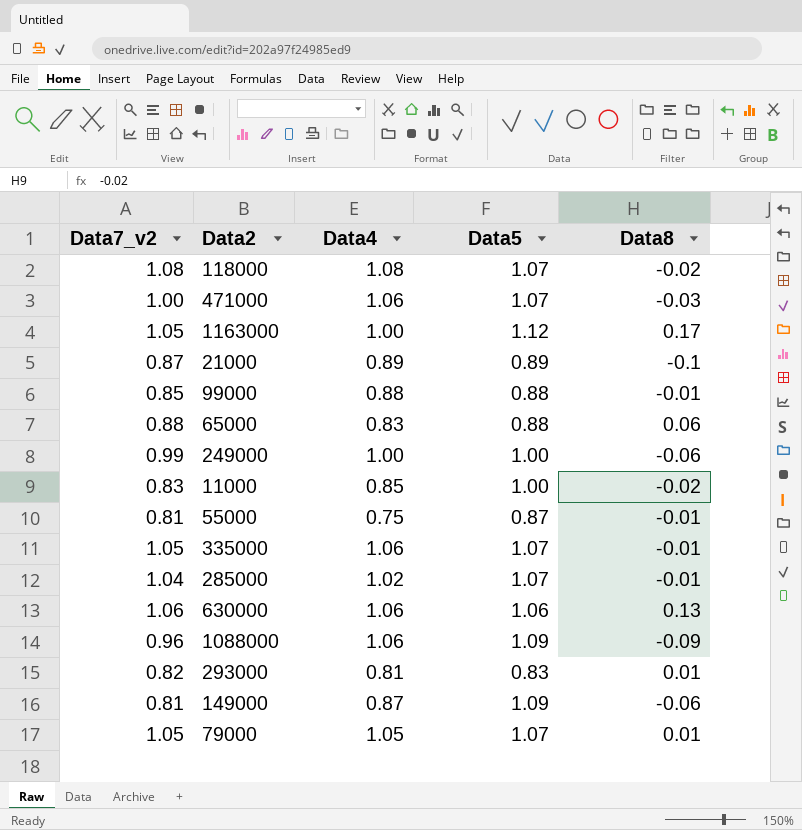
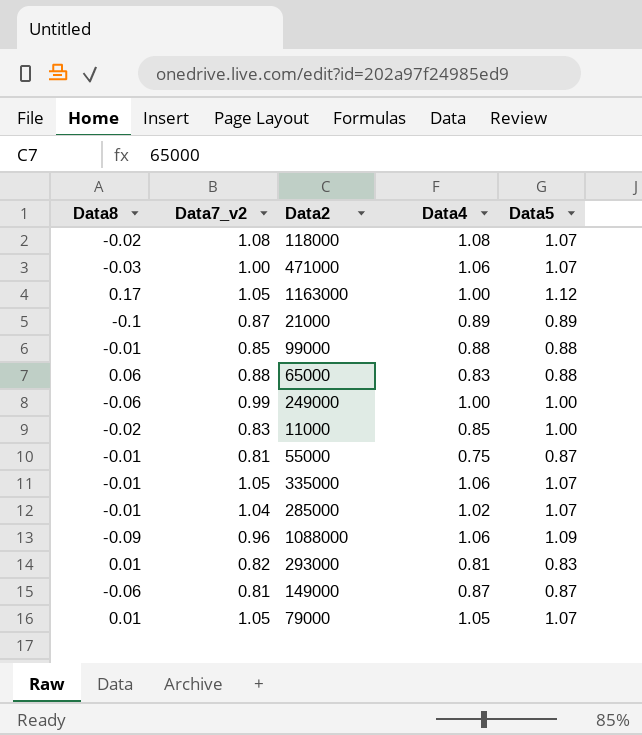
column Data8 | position: 5 -> 1
row 630000: 1.06 | 1.06 | 1.06 | 0.13 -> none
149000 | Data5: 1.09 -> 0.87

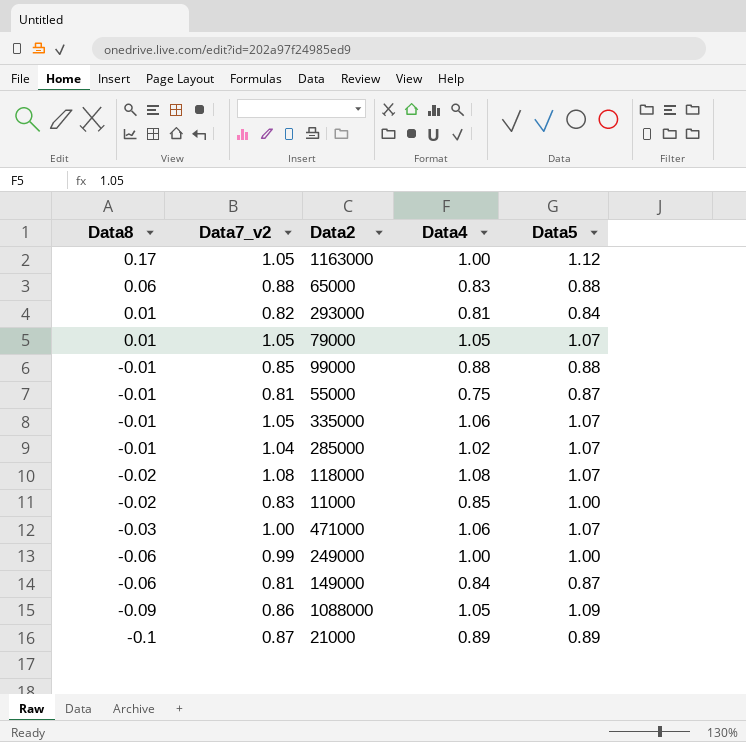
row order: none -> Data8 descending
293000 | Data5: 0.83 -> 0.84
149000 | Data4: 0.87 -> 0.84
1088000 | Data7_v2: 0.96 -> 0.86
1088000 | Data4: 1.06 -> 1.05

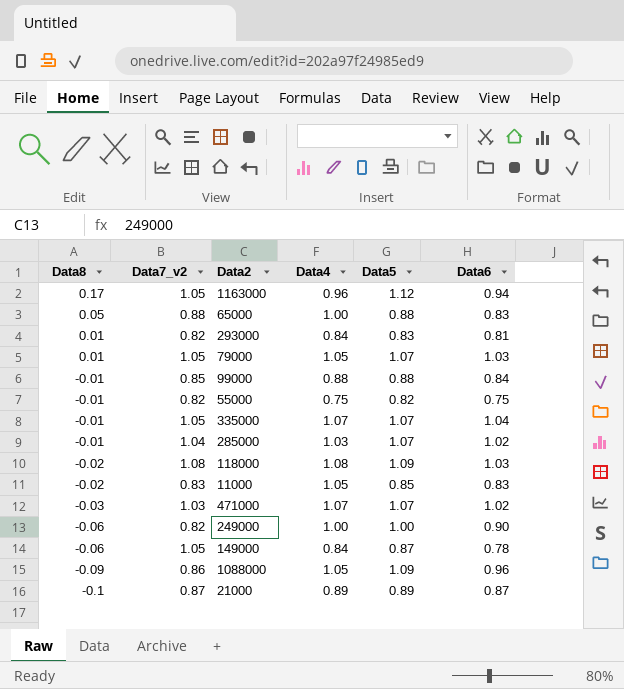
column Data6 | position: none -> 6
1163000 | Data4: 1.00 -> 0.96
65000 | Data8: 0.06 -> 0.05
65000 | Data4: 0.83 -> 1.00
293000 | Data4: 0.81 -> 0.84
293000 | Data5: 0.84 -> 0.83
55000 | Data7_v2: 0.81 -> 0.82
55000 | Data5: 0.87 -> 0.82
335000 | Data4: 1.06 -> 1.07
285000 | Data4: 1.02 -> 1.03
118000 | Data5: 1.07 -> 1.09
11000 | Data4: 0.85 -> 1.05
11000 | Data5: 1.00 -> 0.85
471000 | Data7_v2: 1.00 -> 1.03
471000 | Data4: 1.06 -> 1.07
249000 | Data7_v2: 0.99 -> 0.82
149000 | Data7_v2: 0.81 -> 1.05

